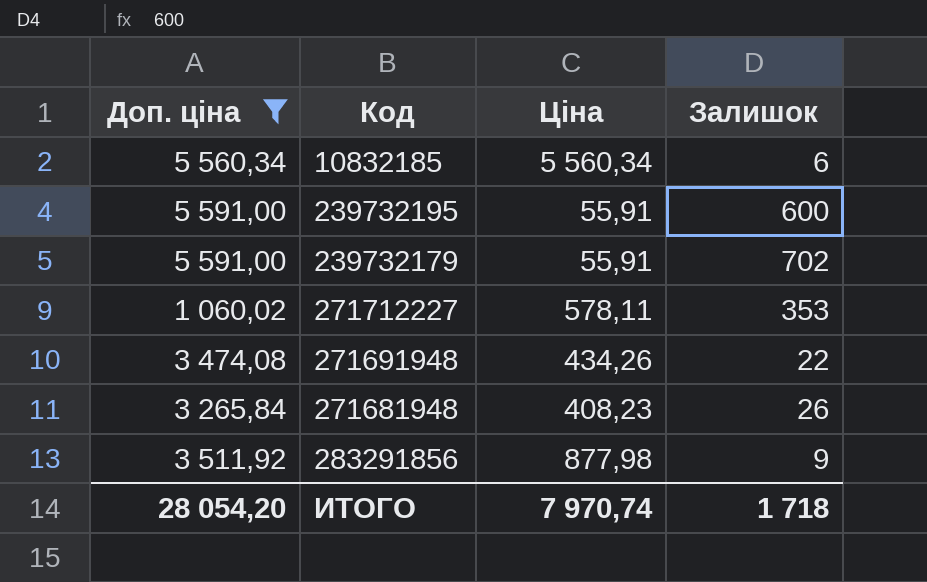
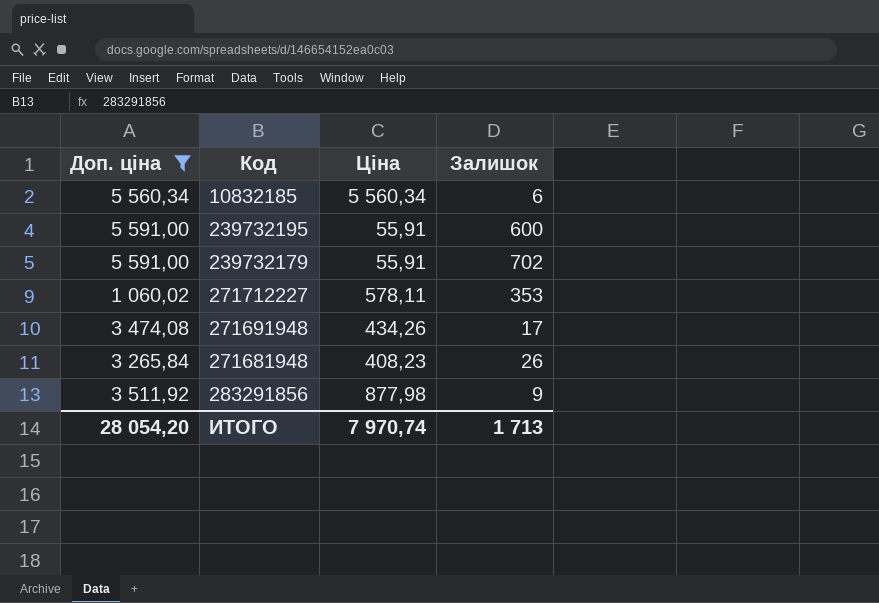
271691948 | Залишок: 22 -> 17
ИТОГО | Залишок: 1 718 -> 1 713

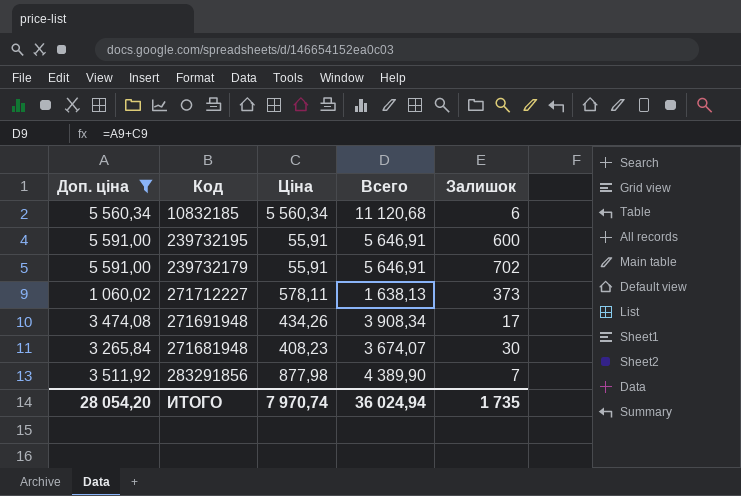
column Всего | formula: none -> [Доп. ціна] + [Ціна]
271712227 | Залишок: 353 -> 373
271681948 | Залишок: 26 -> 30
283291856 | Залишок: 9 -> 7
ИТОГО | Залишок: 1 713 -> 1 735

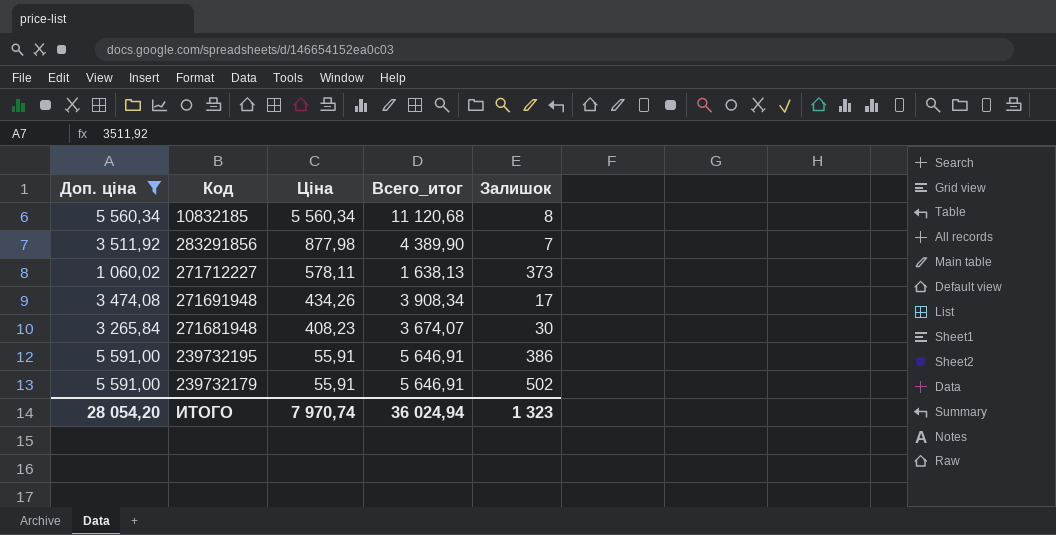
row order: none -> Ціна descending
column name: Всего -> Всего_итог
10832185 | Залишок: 6 -> 8
239732195 | Залишок: 600 -> 386
239732179 | Залишок: 702 -> 502
ИТОГО | Залишок: 1 735 -> 1 323

